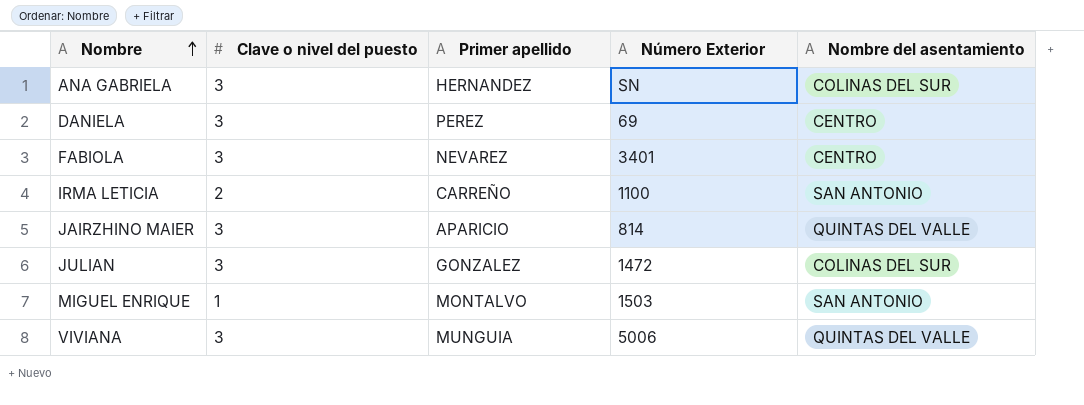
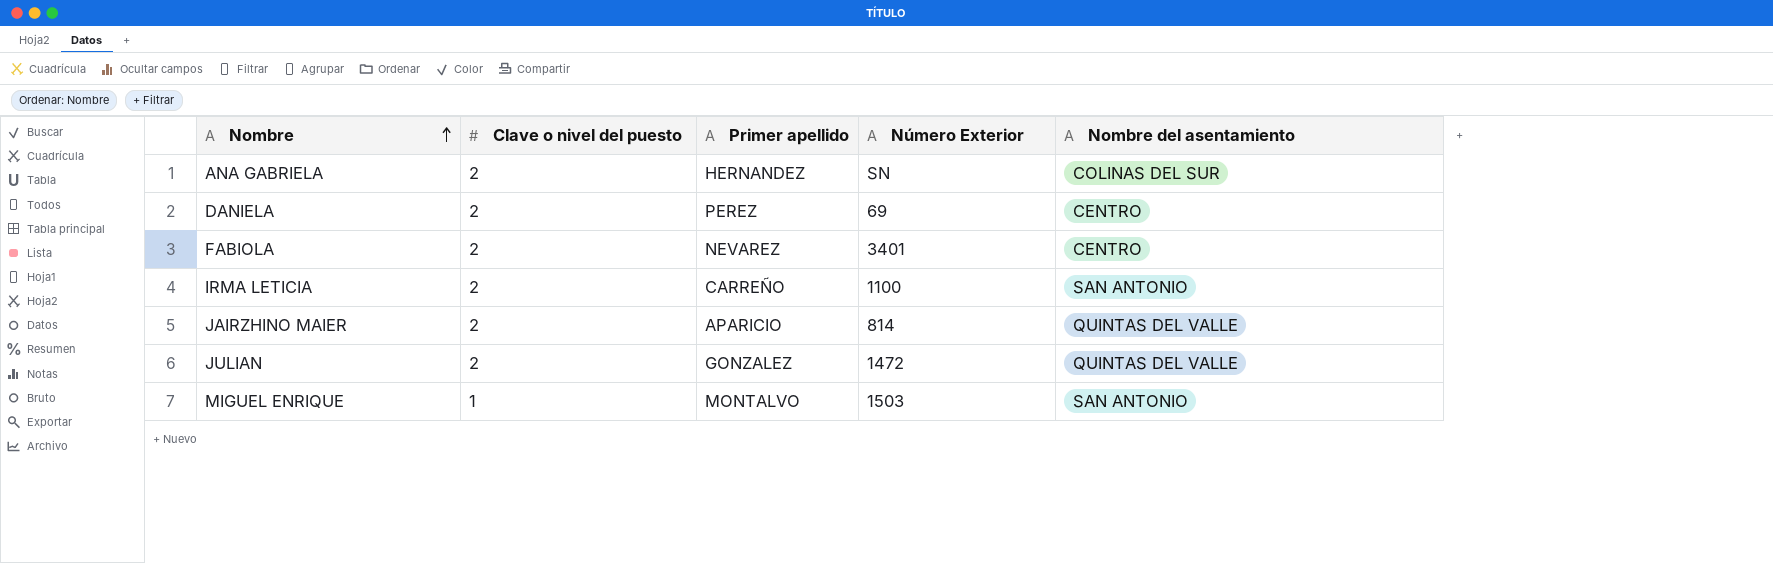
row VIVIANA: 3 | MUNGUIA | 5006 | QUINTAS DEL VALLE -> none
ANA GABRIELA | Clave o nivel del puesto: 3 -> 2
DANIELA | Clave o nivel del puesto: 3 -> 2
FABIOLA | Clave o nivel del puesto: 3 -> 2
JAIRZHINO MAIER | Clave o nivel del puesto: 3 -> 2
JULIAN | Clave o nivel del puesto: 3 -> 2
JULIAN | Nombre del asentamiento: COLINAS DEL SUR -> QUINTAS DEL VALLE

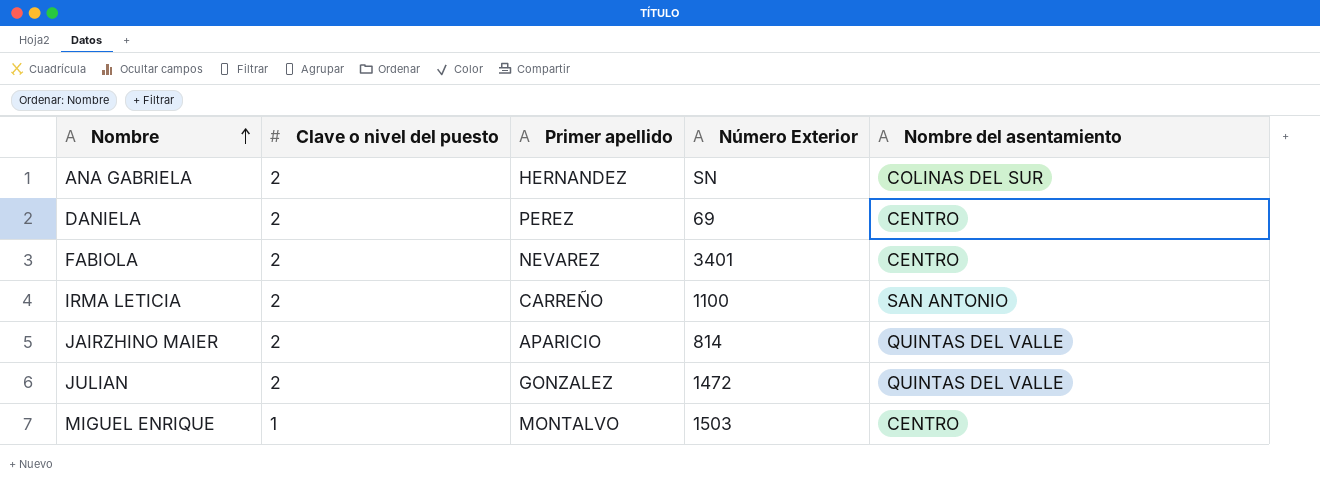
MIGUEL ENRIQUE | Nombre del asentamiento: SAN ANTONIO -> CENTRO

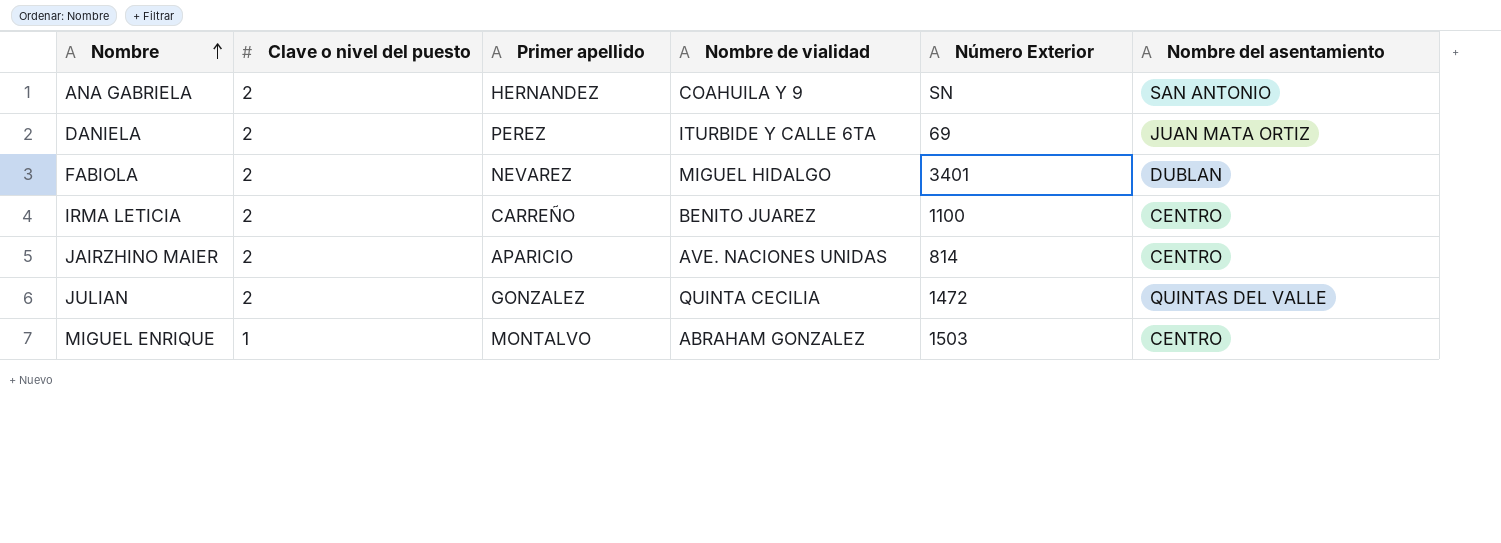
column Nombre de vialidad | position: none -> 4
ANA GABRIELA | Nombre del asentamiento: COLINAS DEL SUR -> SAN ANTONIO
DANIELA | Nombre del asentamiento: CENTRO -> JUAN MATA ORTIZ
FABIOLA | Nombre del asentamiento: CENTRO -> DUBLAN
IRMA LETICIA | Nombre del asentamiento: SAN ANTONIO -> CENTRO
JAIRZHINO MAIER | Nombre del asentamiento: QUINTAS DEL VALLE -> CENTRO

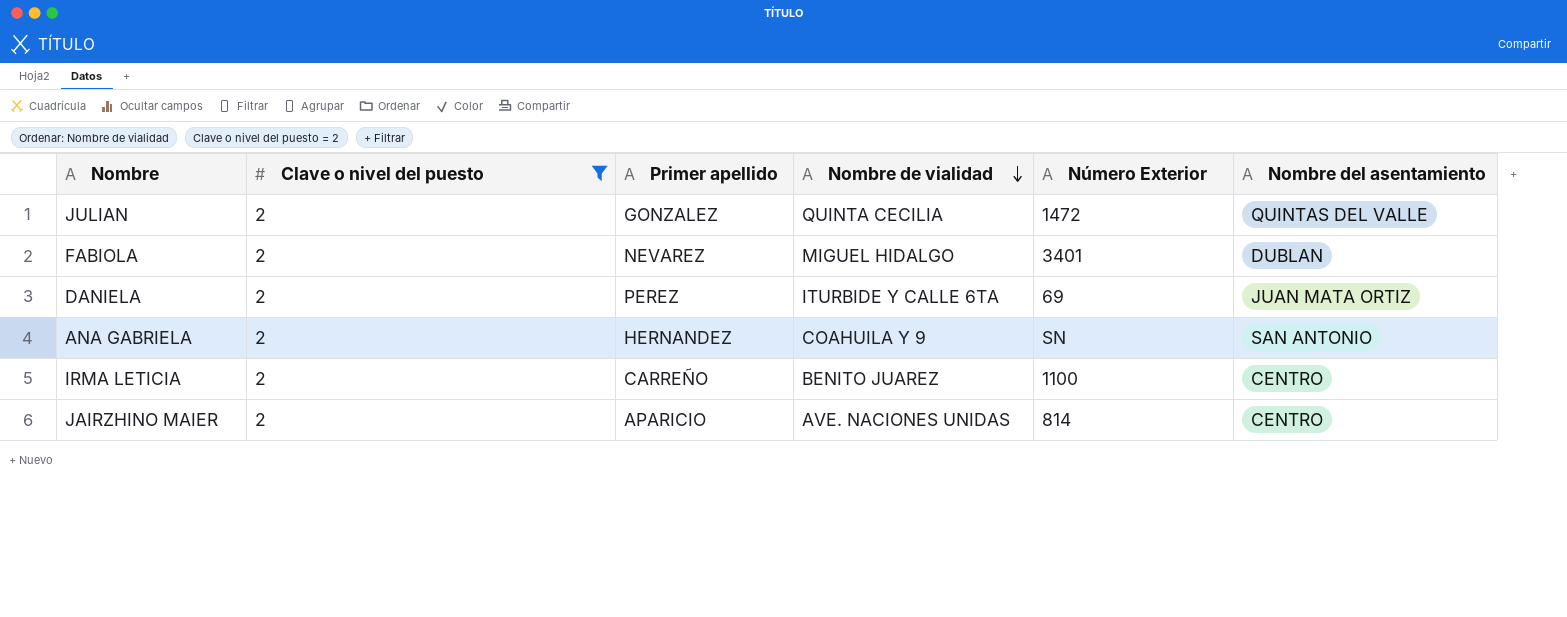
filter: none -> Clave o nivel del puesto = 2
row order: Nombre ascending -> Nombre de vialidad descending

